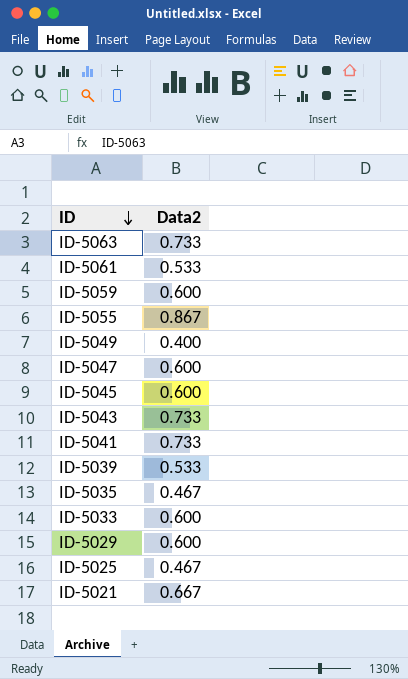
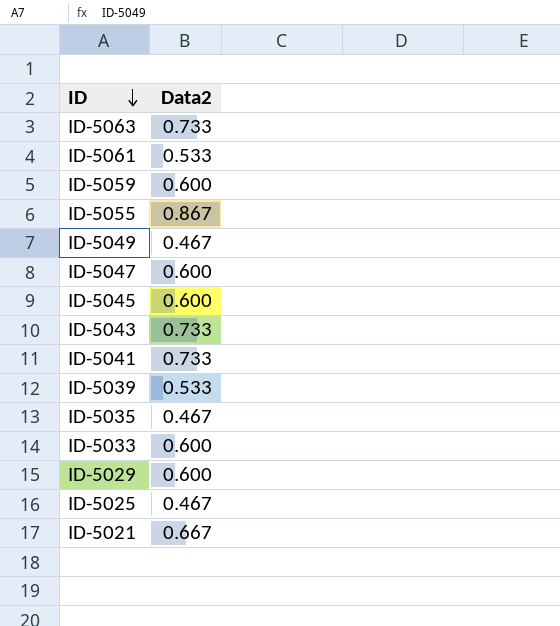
ID-5049 | Data2: 0.400 -> 0.467

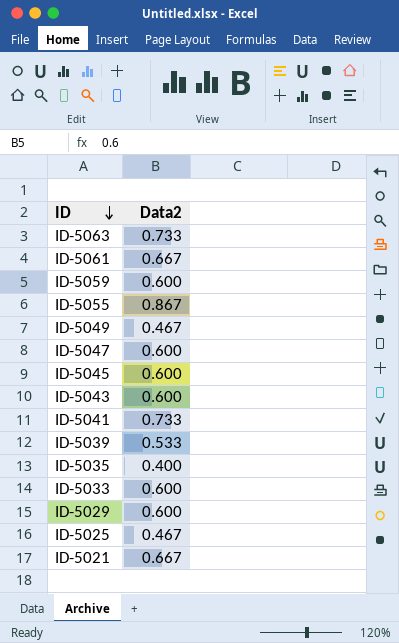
ID-5061 | Data2: 0.533 -> 0.667
ID-5043 | Data2: 0.733 -> 0.600
ID-5035 | Data2: 0.467 -> 0.400

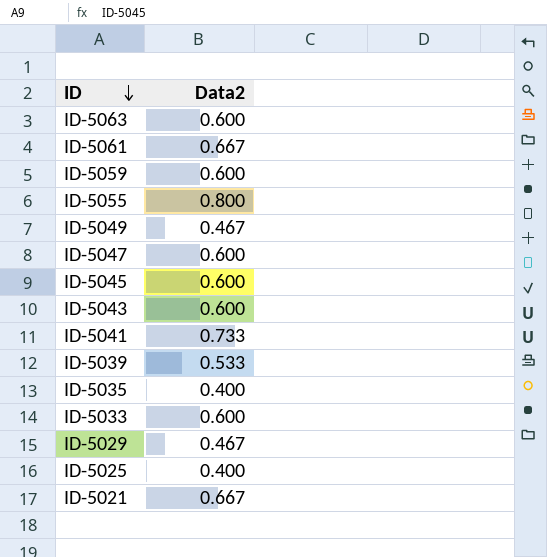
ID-5063 | Data2: 0.733 -> 0.600
ID-5055 | Data2: 0.867 -> 0.800
ID-5029 | Data2: 0.600 -> 0.467
ID-5025 | Data2: 0.467 -> 0.400

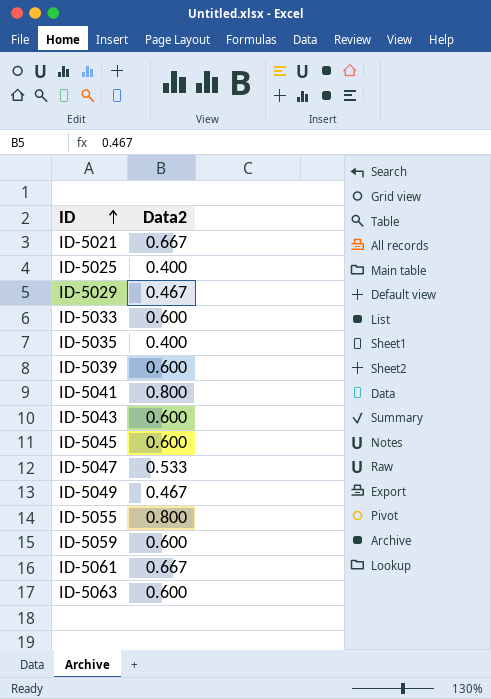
row order: ID descending -> ID ascending
ID-5039 | Data2: 0.533 -> 0.600
ID-5041 | Data2: 0.733 -> 0.800
ID-5047 | Data2: 0.600 -> 0.533

